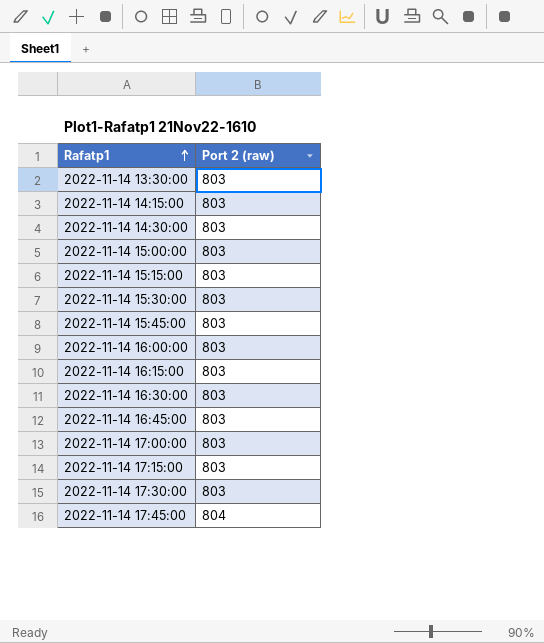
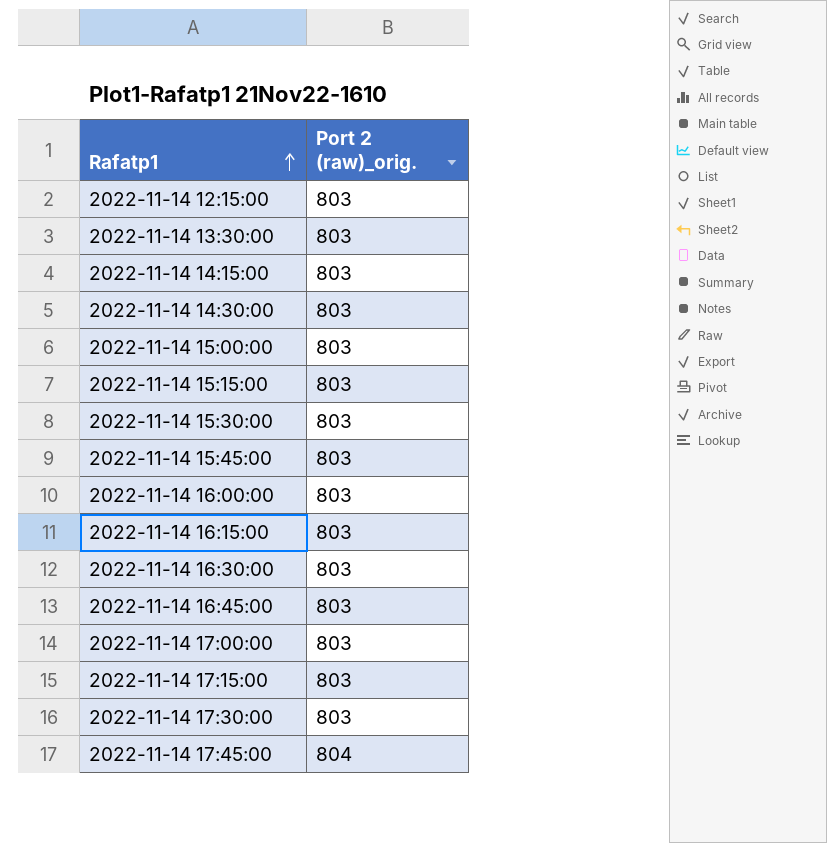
column name: Port 2 (raw) -> Port 2 (raw)_orig.
row 2022-11-14 12:15:00: none -> 803

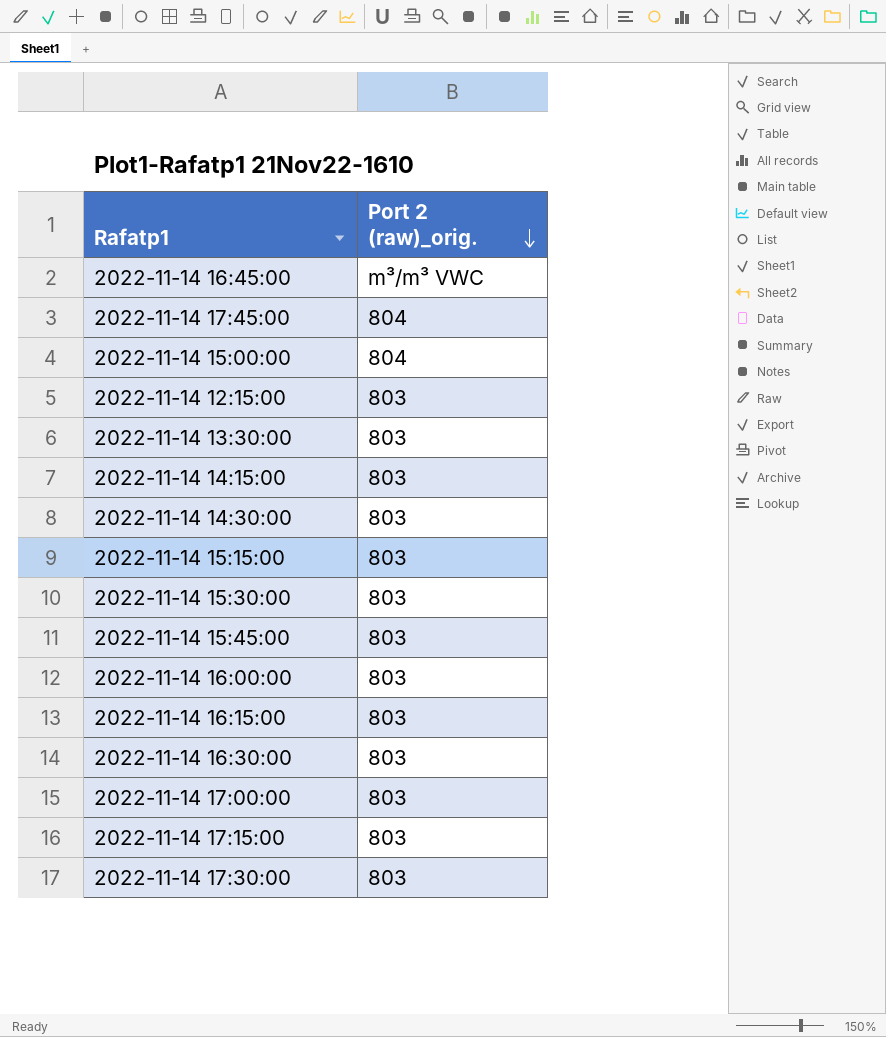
row order: Rafatp1 ascending -> Port 2 (raw)_orig. descending
2022-11-14 16:45:00 | Port 2 (raw)_orig.: 803 -> m³/m³ VWC
2022-11-14 15:00:00 | Port 2 (raw)_orig.: 803 -> 804

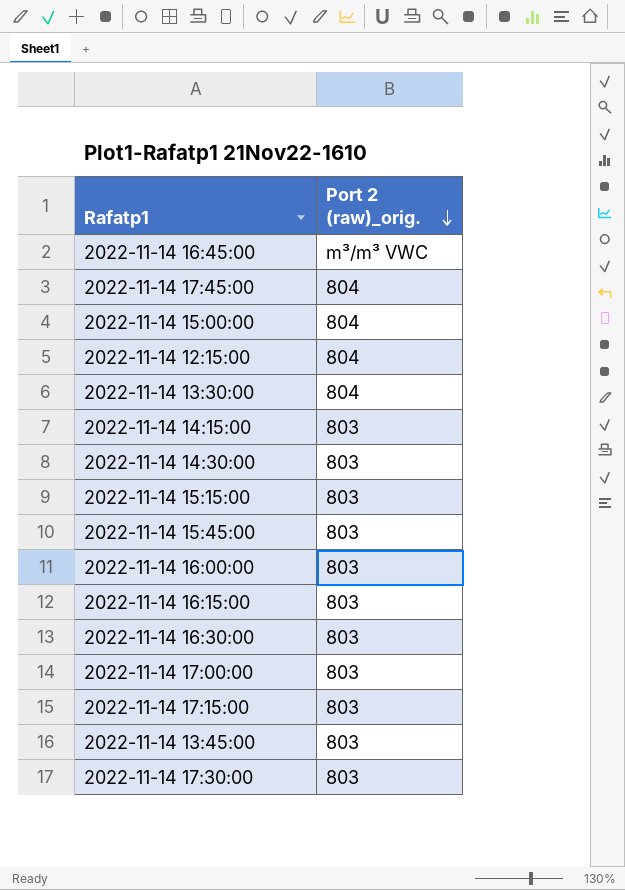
row 2022-11-14 15:30:00: 803 -> none
2022-11-14 12:15:00 | Port 2 (raw)_orig.: 803 -> 804
2022-11-14 13:30:00 | Port 2 (raw)_orig.: 803 -> 804
row 2022-11-14 13:45:00: none -> 803

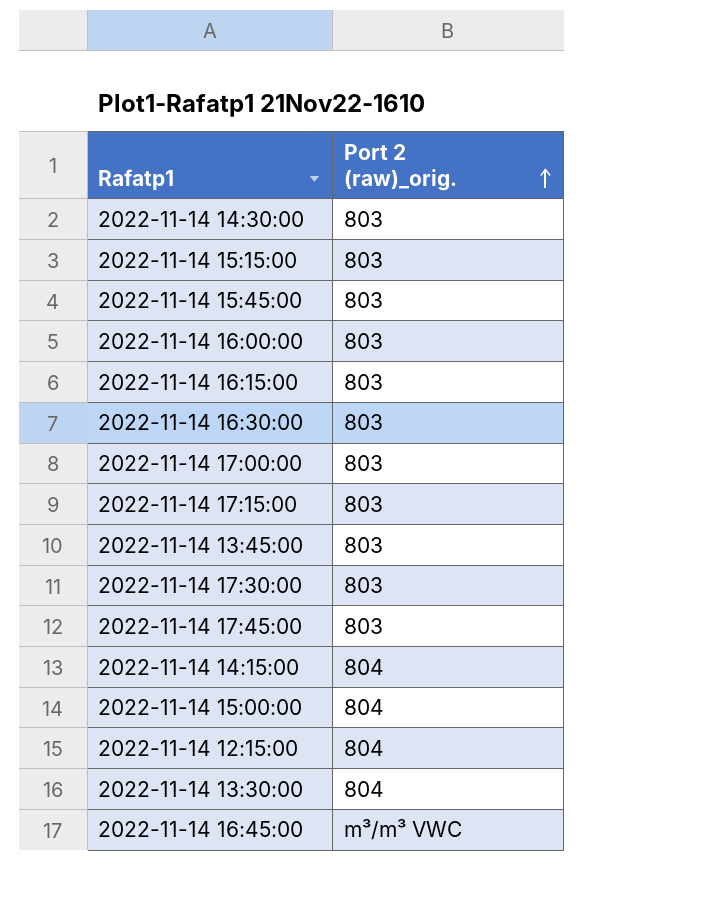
row order: Port 2 (raw)_orig. descending -> Port 2 (raw)_orig. ascending
2022-11-14 17:45:00 | Port 2 (raw)_orig.: 804 -> 803
2022-11-14 14:15:00 | Port 2 (raw)_orig.: 803 -> 804

